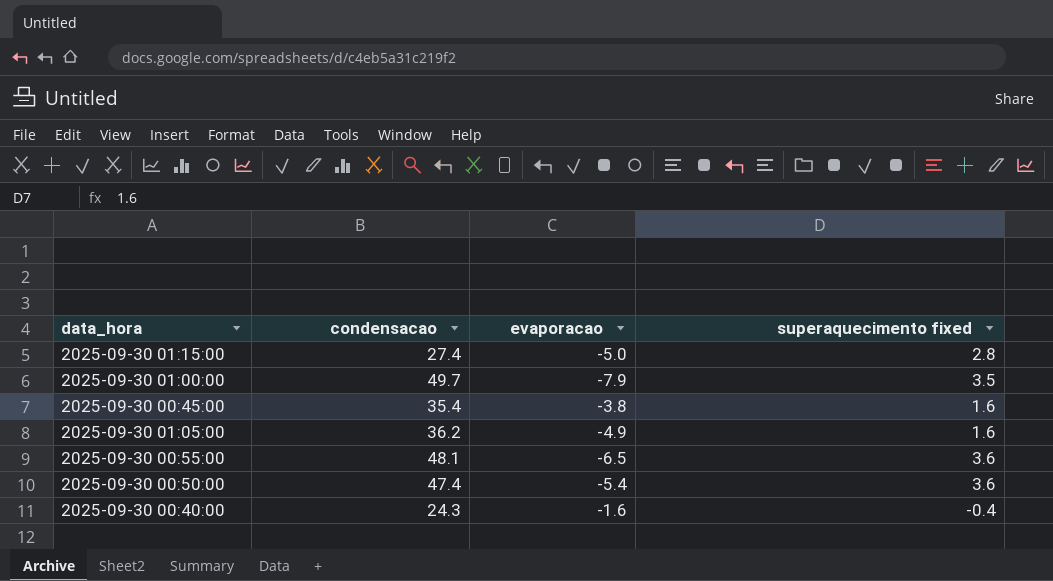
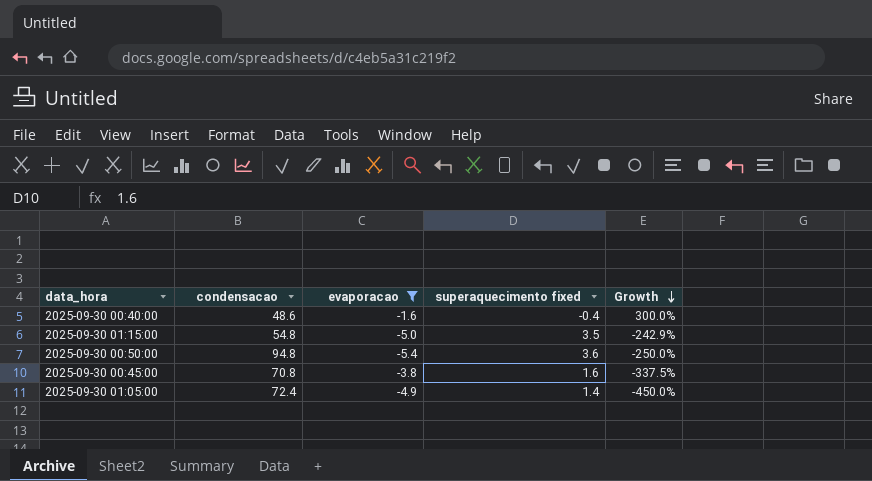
filter: none -> evaporacao >= -5.4
row order: none -> Growth descending
column Growth | formula: none -> ([evaporacao] - [superaquecimento fixed]) / [superaquecimento fixed]
2025-09-30 00:40:00 | condensacao: 24.3 -> 48.6
2025-09-30 01:15:00 | condensacao: 27.4 -> 54.8
2025-09-30 01:15:00 | superaquecimento fixed: 2.8 -> 3.5
2025-09-30 00:50:00 | condensacao: 47.4 -> 94.8
2025-09-30 00:45:00 | condensacao: 35.4 -> 70.8
2025-09-30 01:05:00 | condensacao: 36.2 -> 72.4
2025-09-30 01:05:00 | superaquecimento fixed: 1.6 -> 1.4

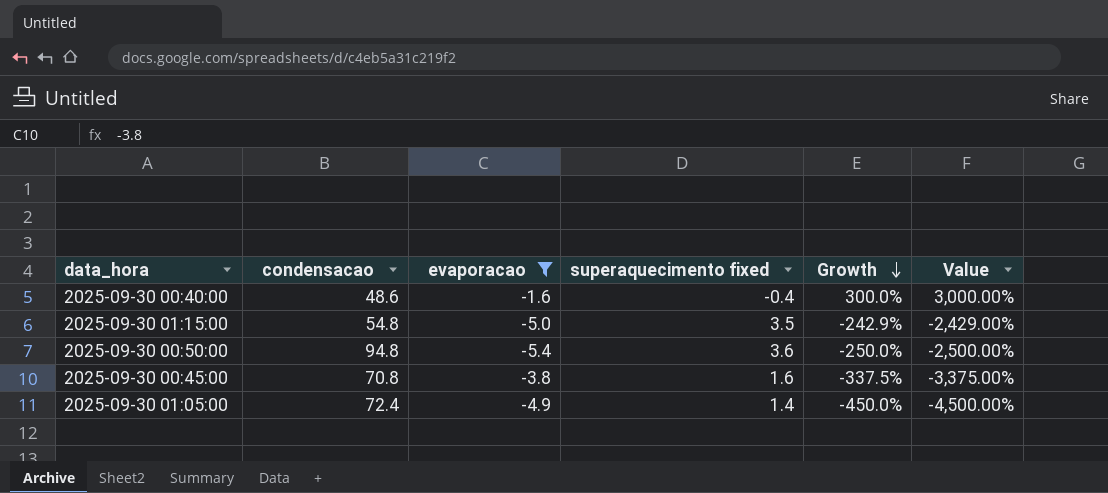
column Value | formula: none -> [Growth] * 10

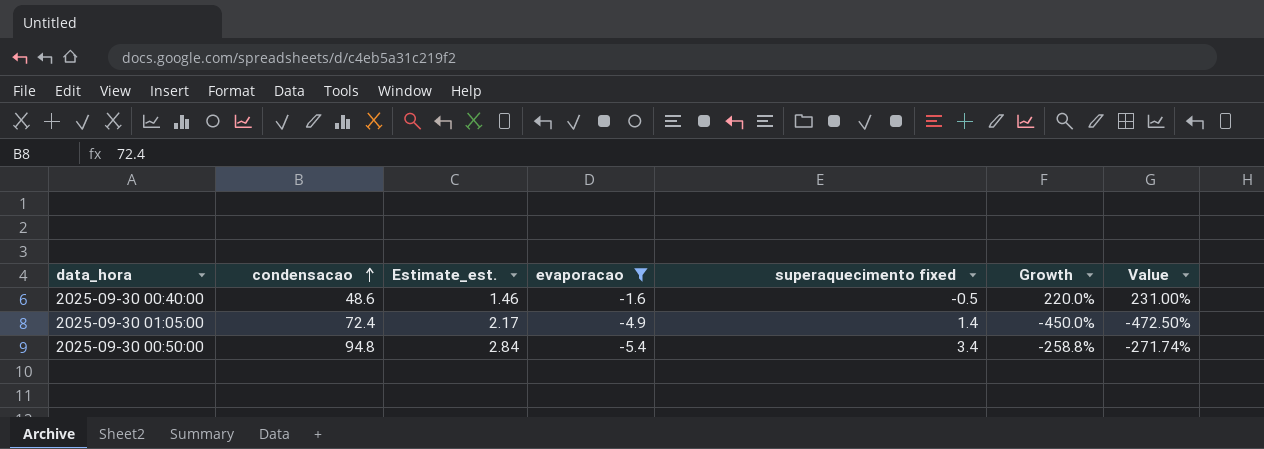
row order: Growth descending -> condensacao ascending
column Estimate_est. | formula: none -> [condensacao] * 0.03
column Value | formula: [Growth] * 10 -> [Growth] * 1.05
row 2025-09-30 01:15:00: 54.8 | -5.0 | 3.5 | -242.9% | -2,429.00% -> none
row 2025-09-30 00:45:00: 70.8 | -3.8 | 1.6 | -337.5% | -3,375.00% -> none
2025-09-30 00:40:00 | superaquecimento fixed: -0.4 -> -0.5
2025-09-30 00:40:00 | Growth: 300.0% -> 220.0%
2025-09-30 00:50:00 | superaquecimento fixed: 3.6 -> 3.4
2025-09-30 00:50:00 | Growth: -250.0% -> -258.8%

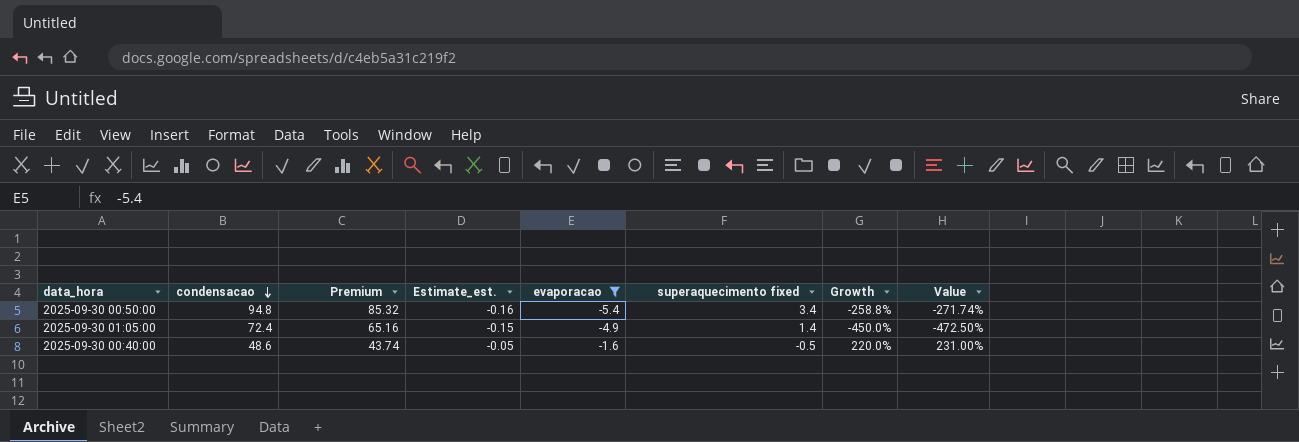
row order: condensacao ascending -> condensacao descending
column Premium | formula: none -> [condensacao] * 0.9
column Estimate_est. | formula: [condensacao] * 0.03 -> [evaporacao] * 0.03

